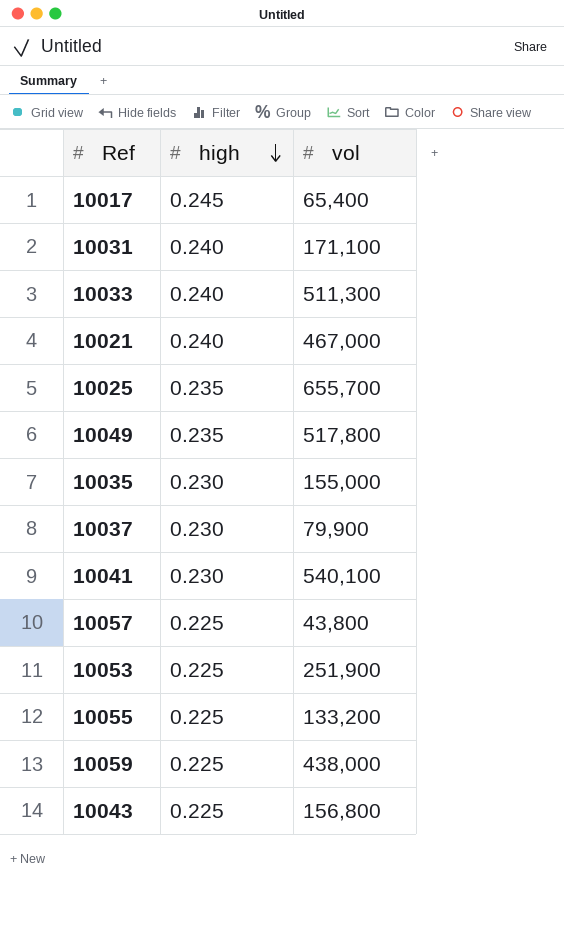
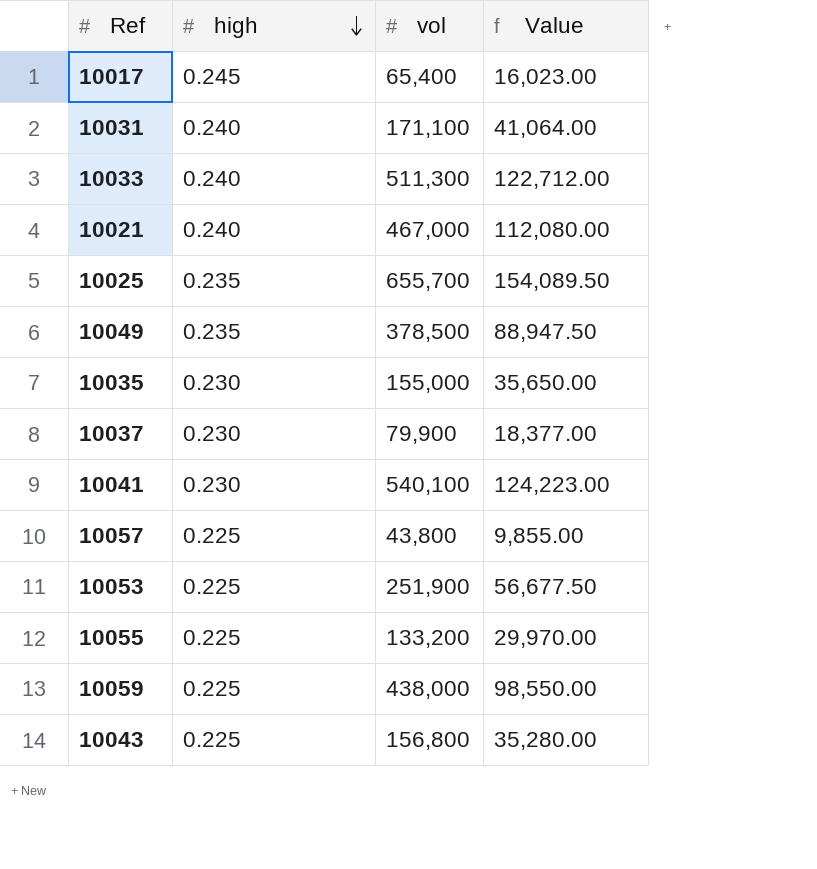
column Value | formula: none -> [high] * [vol]
10049 | vol: 517,800 -> 378,500

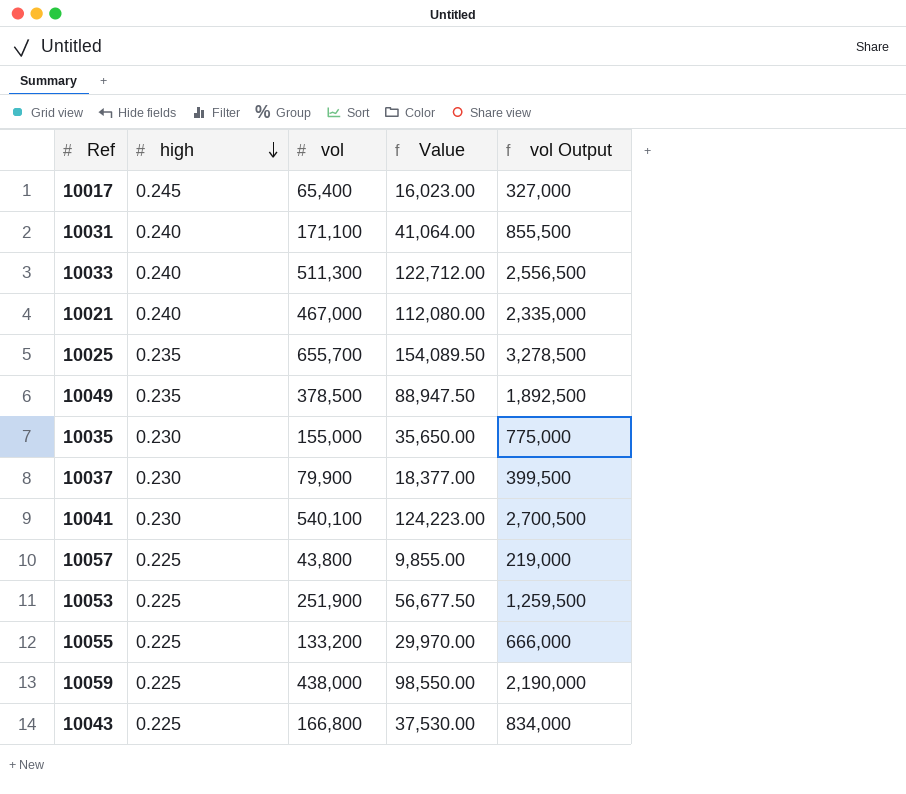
column vol Output | formula: none -> [vol] * 5
10043 | vol: 156,800 -> 166,800
10043 | Value: 35,280.00 -> 37,530.00

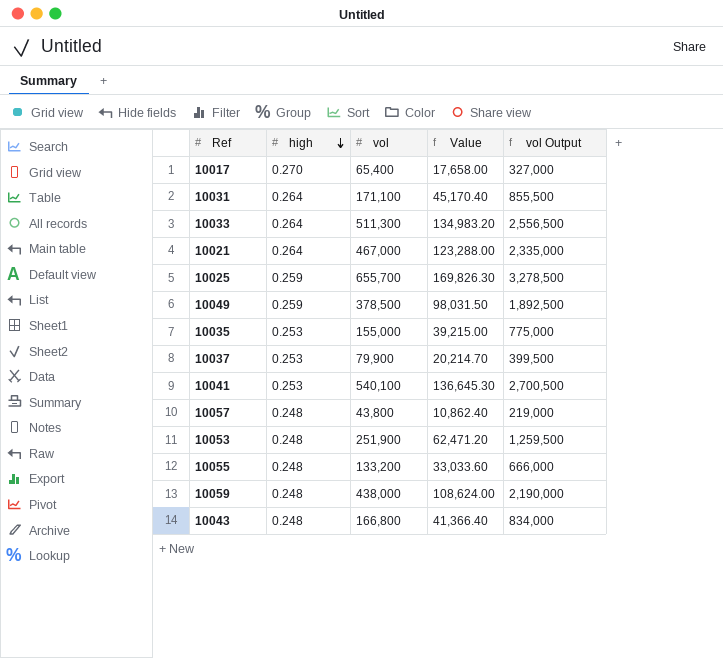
10017 | high: 0.245 -> 0.270
10017 | Value: 16,023.00 -> 17,658.00
10031 | high: 0.240 -> 0.264
10031 | Value: 41,064.00 -> 45,170.40
10033 | high: 0.240 -> 0.264
10033 | Value: 122,712.00 -> 134,983.20
10021 | high: 0.240 -> 0.264
10021 | Value: 112,080.00 -> 123,288.00
10025 | high: 0.235 -> 0.259
10025 | Value: 154,089.50 -> 169,826.30
10049 | high: 0.235 -> 0.259
10049 | Value: 88,947.50 -> 98,031.50
10035 | high: 0.230 -> 0.253
10035 | Value: 35,650.00 -> 39,215.00
10037 | high: 0.230 -> 0.253
10037 | Value: 18,377.00 -> 20,214.70
10041 | high: 0.230 -> 0.253
10041 | Value: 124,223.00 -> 136,645.30
10057 | high: 0.225 -> 0.248
10057 | Value: 9,855.00 -> 10,862.40
10053 | high: 0.225 -> 0.248
10053 | Value: 56,677.50 -> 62,471.20
10055 | high: 0.225 -> 0.248
10055 | Value: 29,970.00 -> 33,033.60
10059 | high: 0.225 -> 0.248
10059 | Value: 98,550.00 -> 108,624.00
10043 | high: 0.225 -> 0.248
10043 | Value: 37,530.00 -> 41,366.40

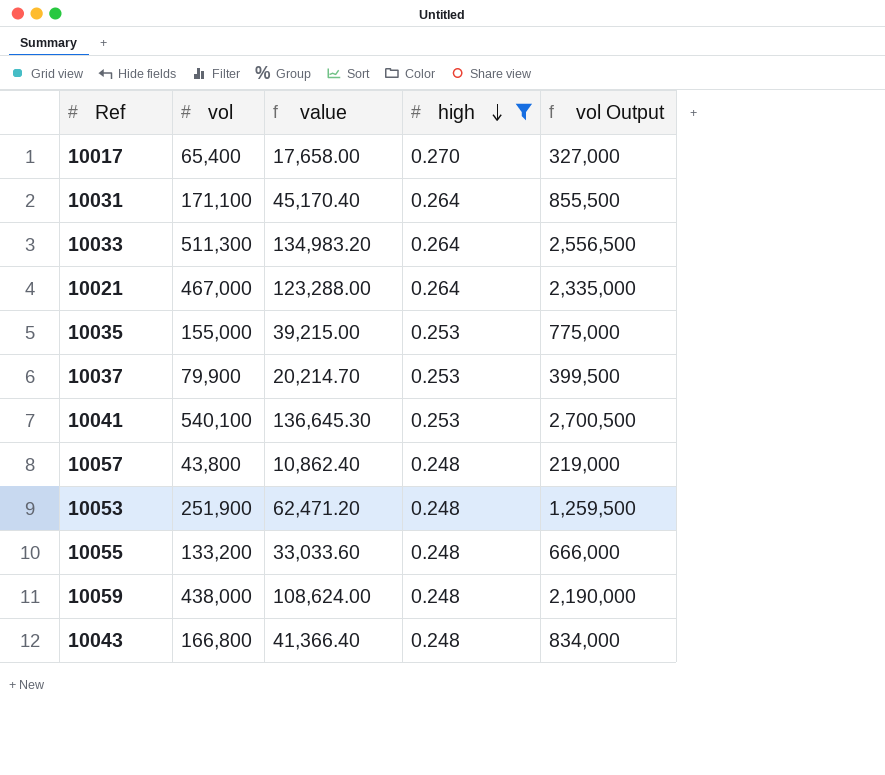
filter: none -> high != 0.259
column name: Value -> value
column high | position: 2 -> 4

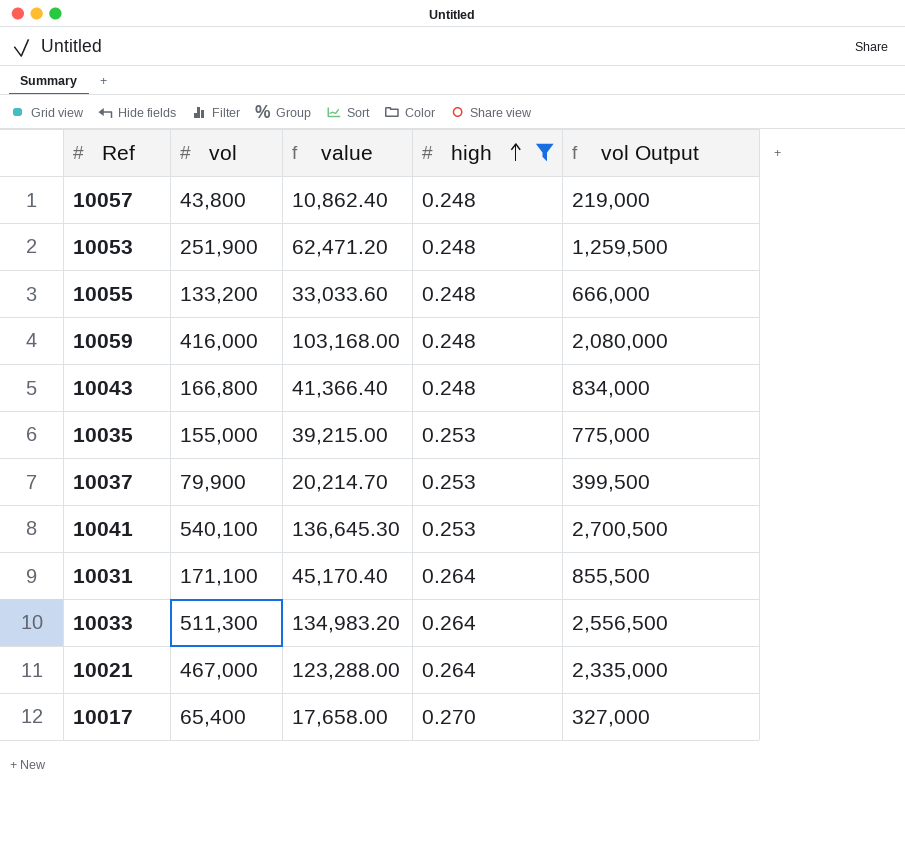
row order: high descending -> high ascending
10059 | vol: 438,000 -> 416,000
10059 | value: 108,624.00 -> 103,168.00
10059 | vol Output: 2,190,000 -> 2,080,000

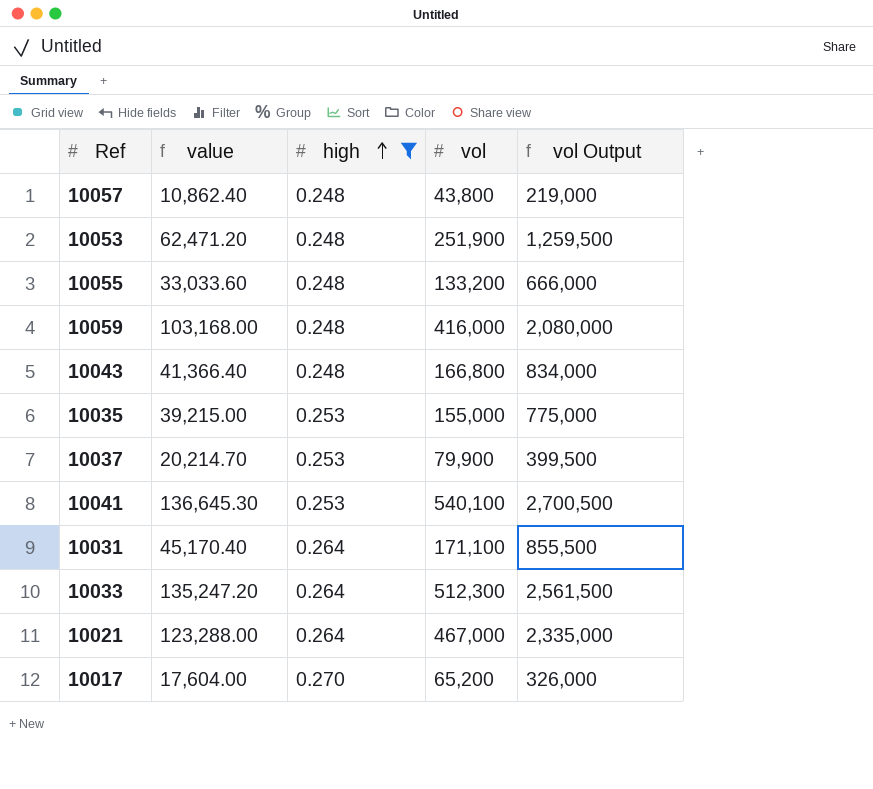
column vol | position: 2 -> 4
10033 | value: 134,983.20 -> 135,247.20
10033 | vol: 511,300 -> 512,300
10033 | vol Output: 2,556,500 -> 2,561,500
10017 | value: 17,658.00 -> 17,604.00
10017 | vol: 65,400 -> 65,200
10017 | vol Output: 327,000 -> 326,000

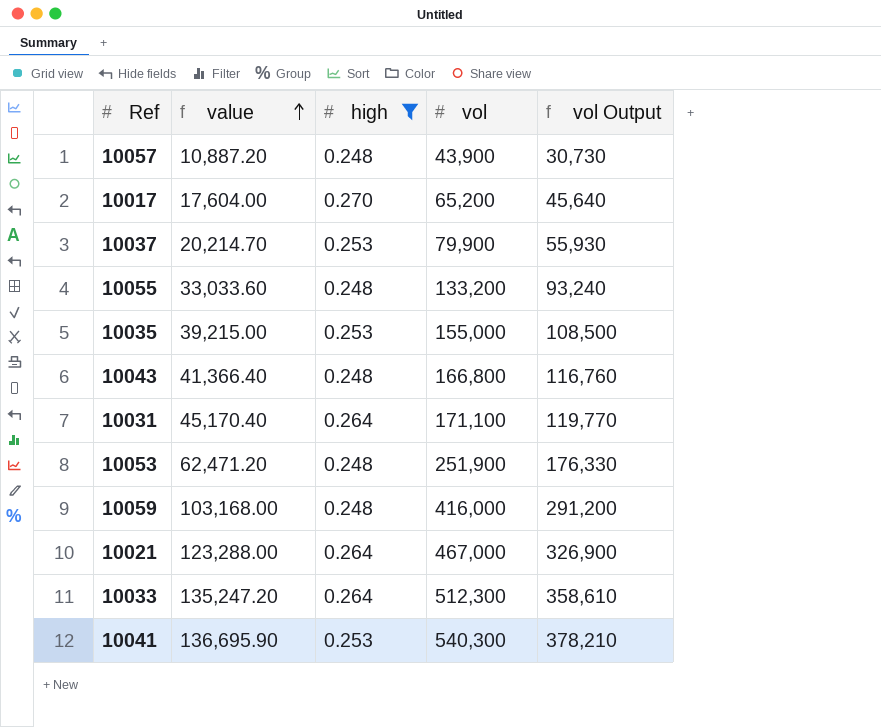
row order: high ascending -> value ascending
column vol Output | formula: [vol] * 5 -> [vol] * 0.7
10057 | value: 10,862.40 -> 10,887.20
10057 | vol: 43,800 -> 43,900
10041 | value: 136,645.30 -> 136,695.90
10041 | vol: 540,100 -> 540,300

